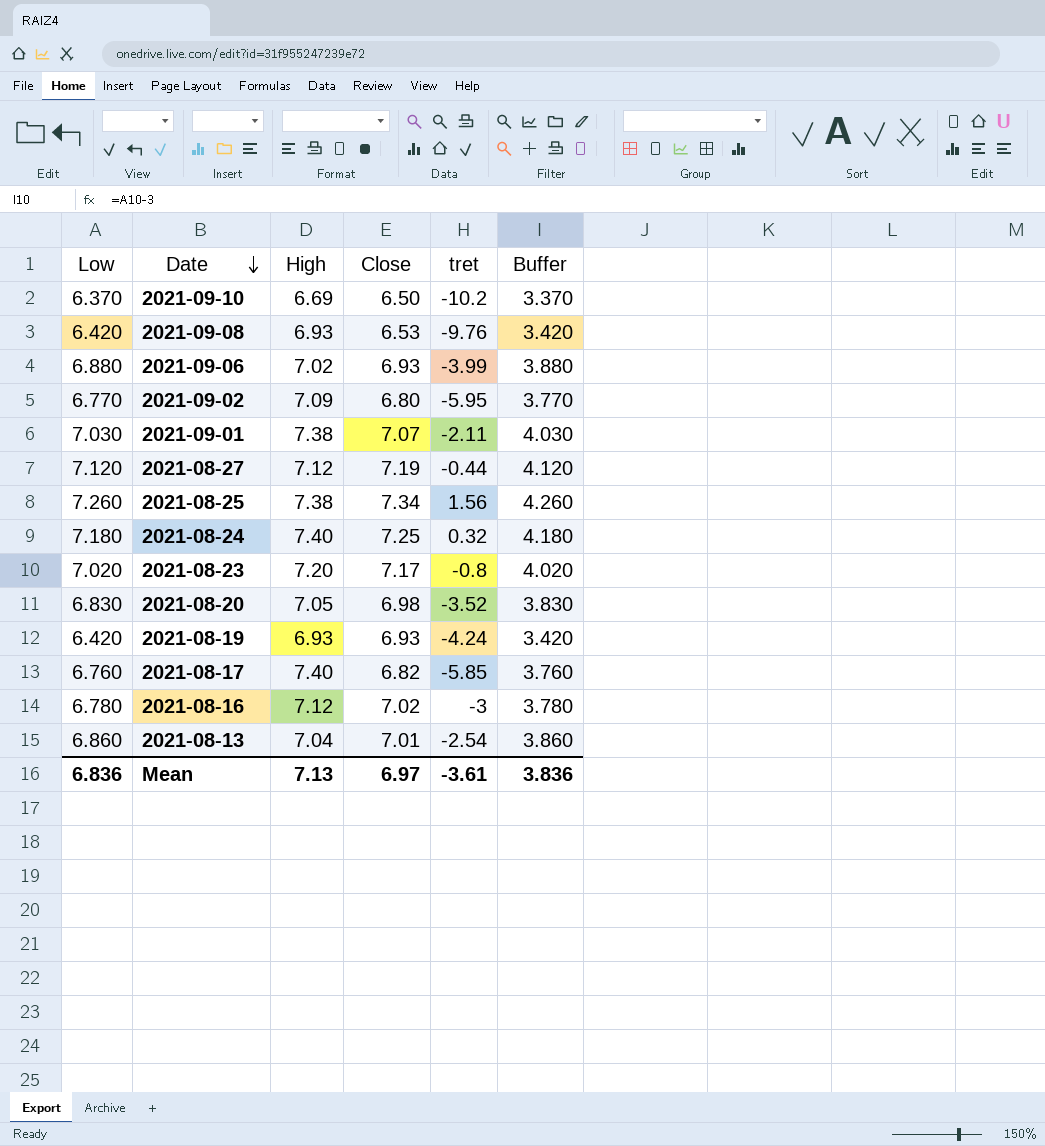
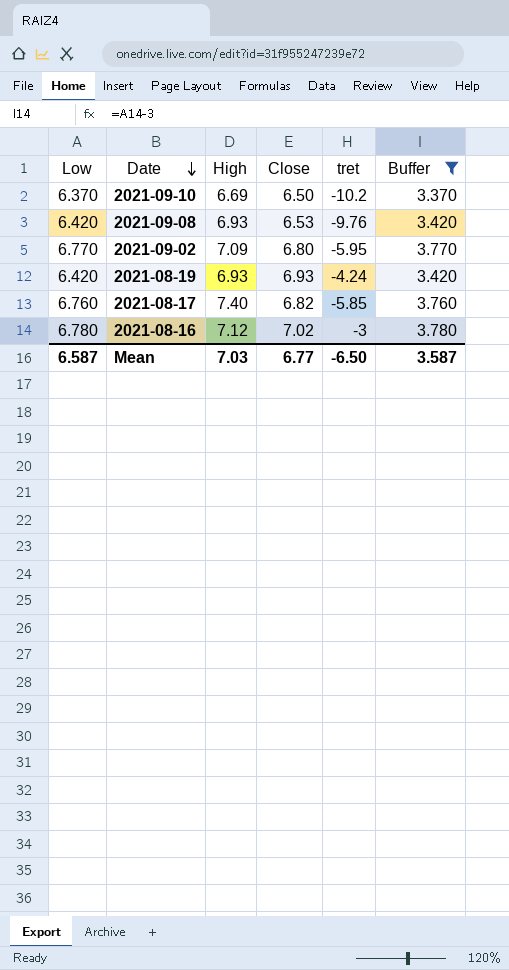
filter: none -> Buffer <= 3.780
Mean | Low: 6.836 -> 6.587
Mean | High: 7.13 -> 7.03
Mean | Close: 6.97 -> 6.77
Mean | tret: -3.61 -> -6.50
Mean | Buffer: 3.836 -> 3.587

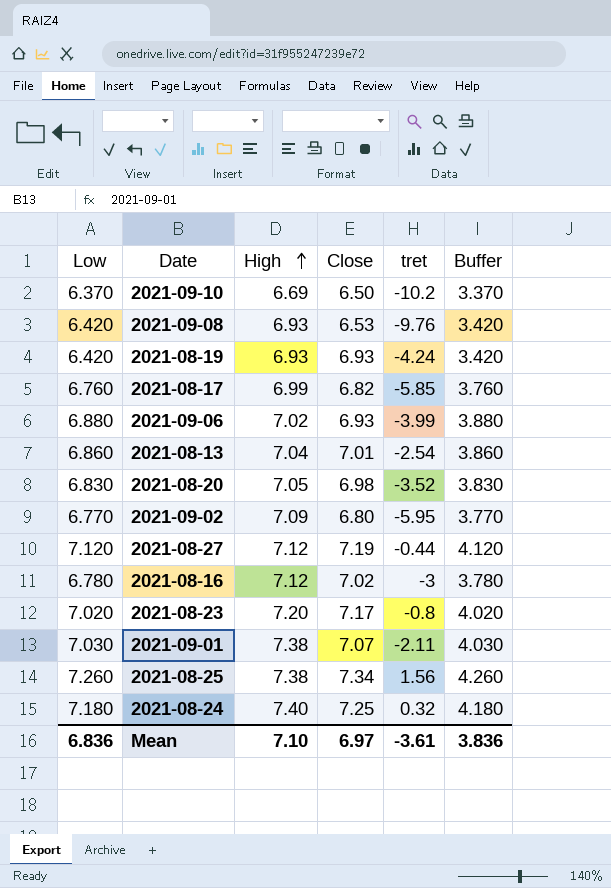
filter: Buffer <= 3.780 -> none
row order: Date descending -> High ascending
2021-08-17 | High: 7.40 -> 6.99
Mean | Low: 6.587 -> 6.836
Mean | High: 7.03 -> 7.10
Mean | Close: 6.77 -> 6.97
Mean | tret: -6.50 -> -3.61
Mean | Buffer: 3.587 -> 3.836

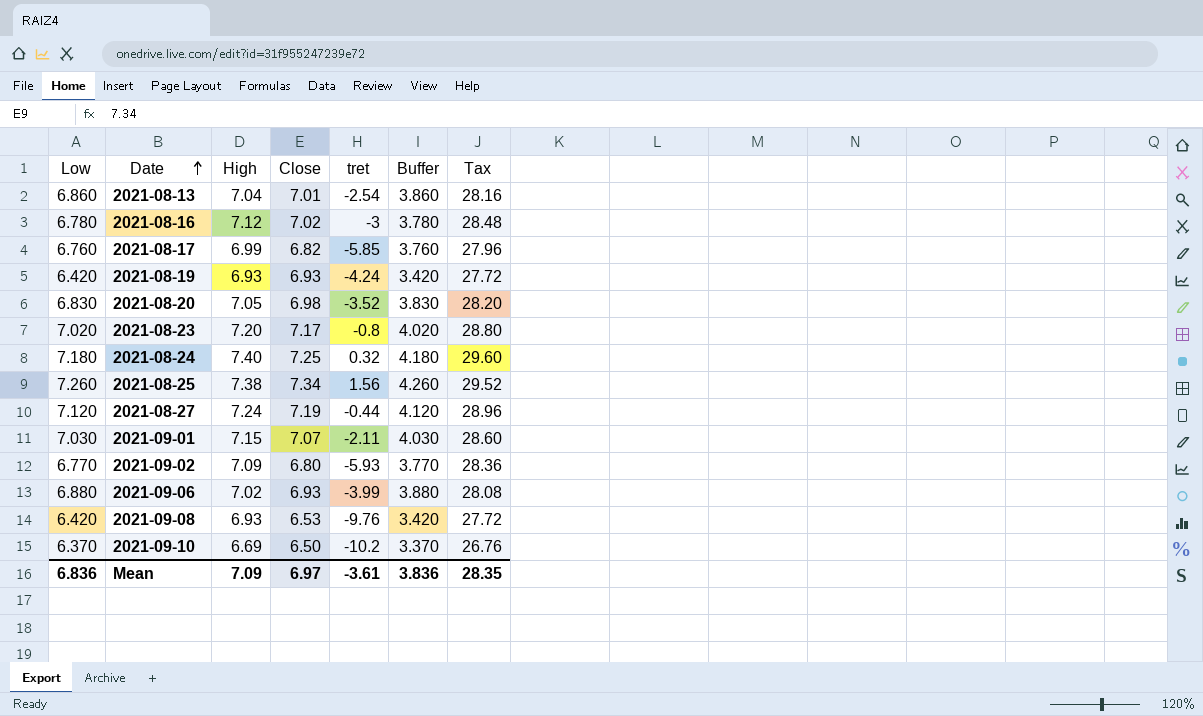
row order: High ascending -> Date ascending
column Tax | formula: none -> [High] * 4
2021-08-27 | High: 7.12 -> 7.24
2021-09-01 | High: 7.38 -> 7.15
2021-09-02 | tret: -5.95 -> -5.93
Mean | High: 7.10 -> 7.09

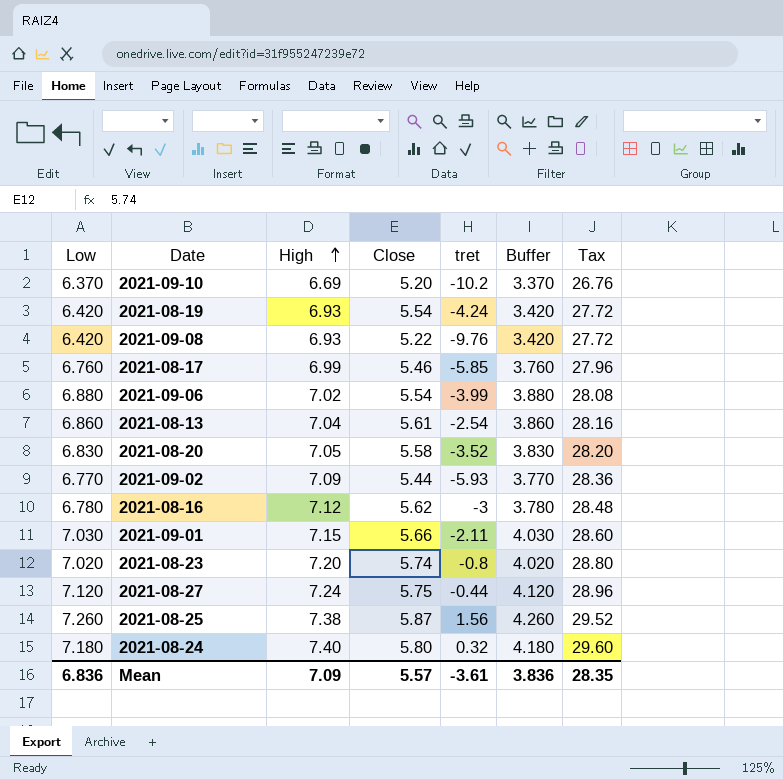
row order: Date ascending -> High ascending
2021-09-10 | Close: 6.50 -> 5.20
2021-08-19 | Close: 6.93 -> 5.54
2021-09-08 | Close: 6.53 -> 5.22
2021-08-17 | Close: 6.82 -> 5.46
2021-09-06 | Close: 6.93 -> 5.54
2021-08-13 | Close: 7.01 -> 5.61
2021-08-20 | Close: 6.98 -> 5.58
2021-09-02 | Close: 6.80 -> 5.44
2021-08-16 | Close: 7.02 -> 5.62
2021-09-01 | Close: 7.07 -> 5.66
2021-08-23 | Close: 7.17 -> 5.74
2021-08-27 | Close: 7.19 -> 5.75
2021-08-25 | Close: 7.34 -> 5.87
2021-08-24 | Close: 7.25 -> 5.80
Mean | Close: 6.97 -> 5.57

